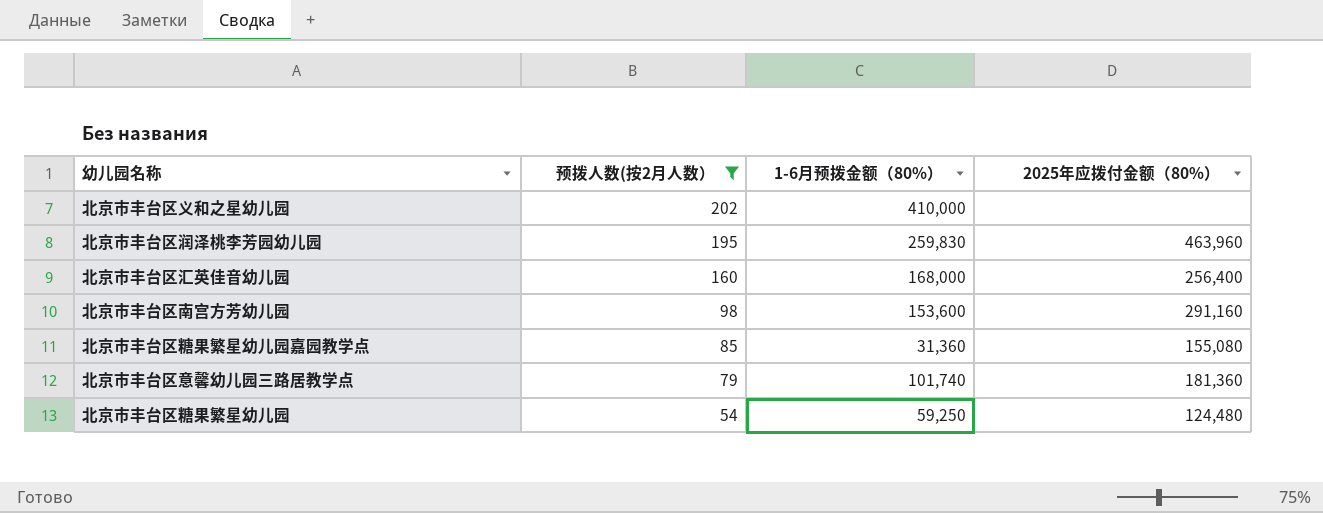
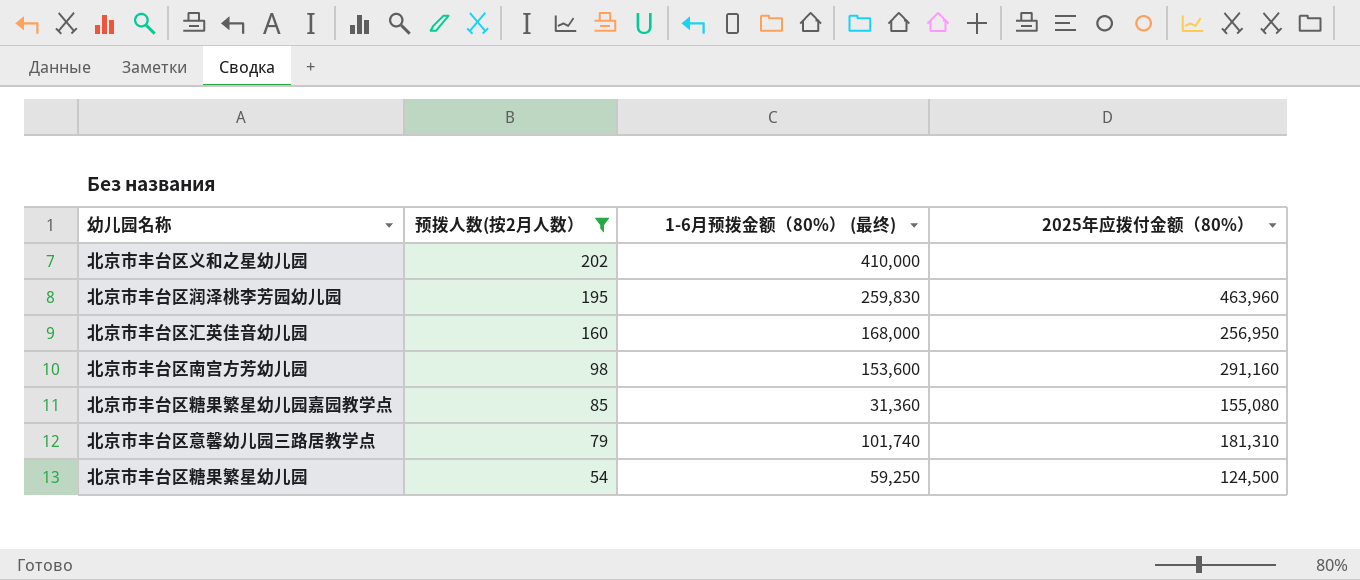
column name: 1-6月预拨金额（80%） -> 1-6月预拨金额（80%） (最终)
北京市丰台区汇英佳音幼儿园 | 2025年应拨付金额（80%）: 256,400 -> 256,950
北京市丰台区意馨幼儿园三路居教学点 | 2025年应拨付金额（80%）: 181,360 -> 181,310
北京市丰台区糖果繁星幼儿园 | 2025年应拨付金额（80%）: 124,480 -> 124,500

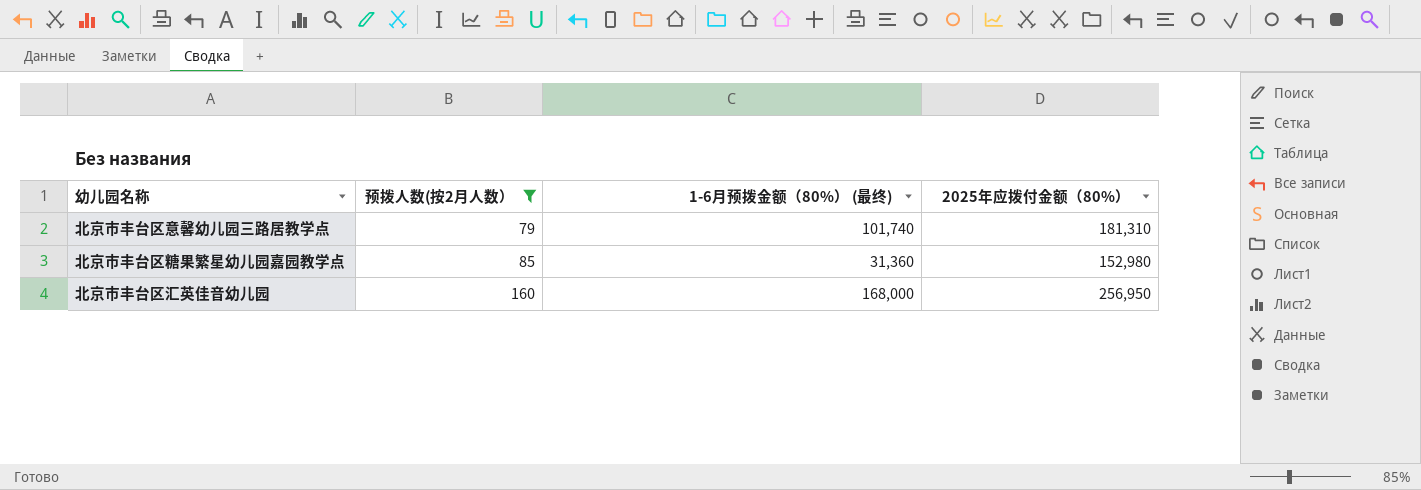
row order: 预拨人数(按2月人数） descending -> 预拨人数(按2月人数） ascending
row 北京市丰台区义和之星幼儿园: 202 | 410,000 | none -> none
row 北京市丰台区润泽桃李芳园幼儿园: 195 | 259,830 | 463,960 -> none
row 北京市丰台区南宫方芳幼儿园: 98 | 153,600 | 291,160 -> none
row 北京市丰台区糖果繁星幼儿园: 54 | 59,250 | 124,500 -> none
北京市丰台区糖果繁星幼儿园嘉园教学点 | 2025年应拨付金额（80%）: 155,080 -> 152,980

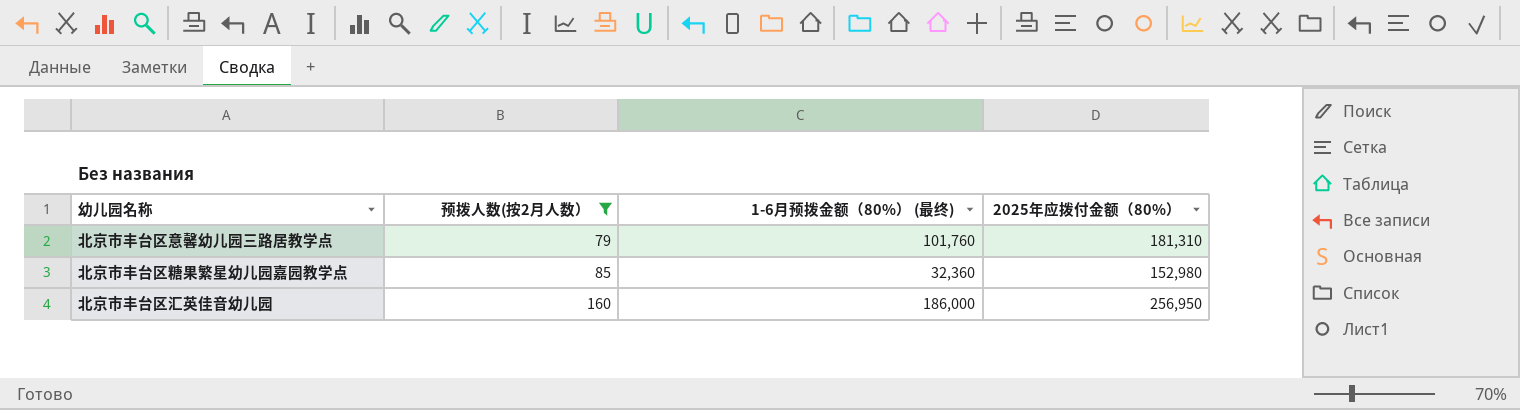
北京市丰台区意馨幼儿园三路居教学点 | 1-6月预拨金额（80%） (最终): 101,740 -> 101,760
北京市丰台区糖果繁星幼儿园嘉园教学点 | 1-6月预拨金额（80%） (最终): 31,360 -> 32,360
北京市丰台区汇英佳音幼儿园 | 1-6月预拨金额（80%） (最终): 168,000 -> 186,000

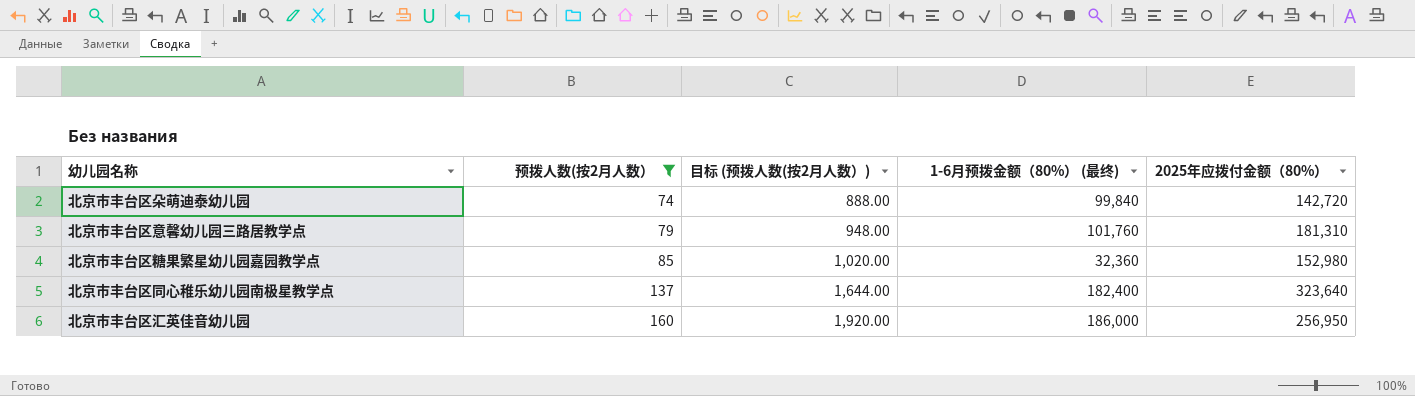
column 目标 (预拨人数(按2月人数）) | formula: none -> [预拨人数(按2月人数）] * 12
row 北京市丰台区朵萌迪泰幼儿园: none -> 74 | 888.00 | 99,840 | 142,720
row 北京市丰台区同心稚乐幼儿园南极星教学点: none -> 137 | 1,644.00 | 182,400 | 323,640

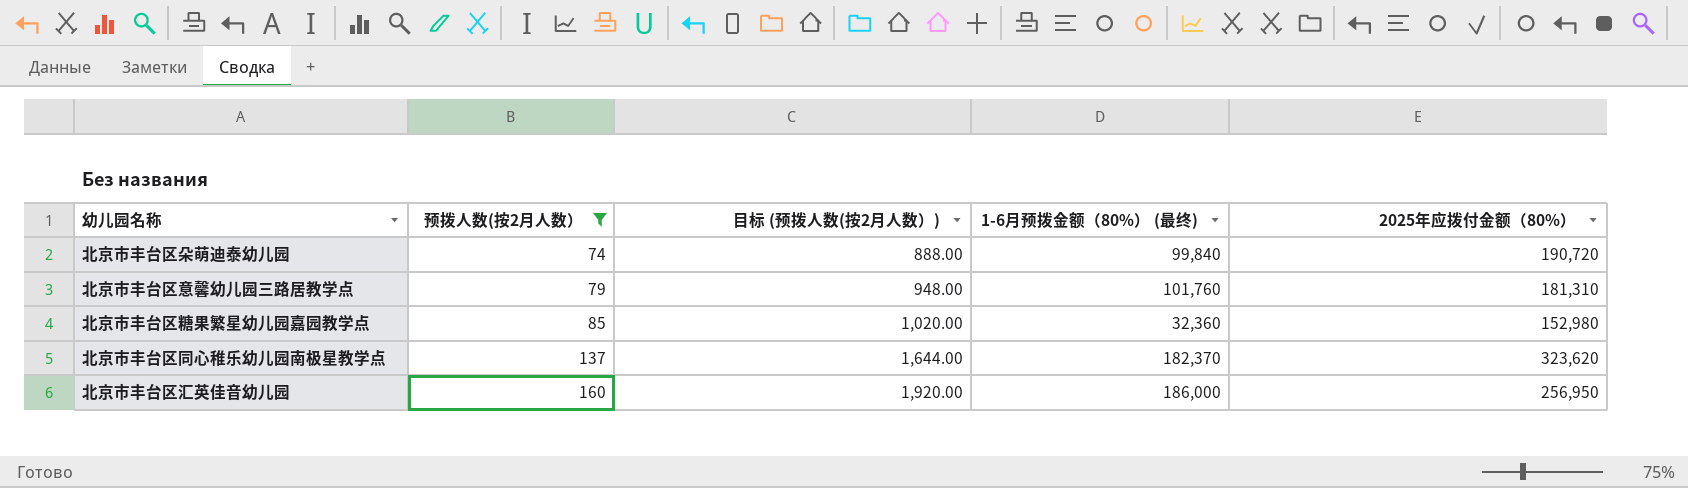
北京市丰台区朵萌迪泰幼儿园 | 2025年应拨付金额（80%）: 142,720 -> 190,720
北京市丰台区同心稚乐幼儿园南极星教学点 | 1-6月预拨金额（80%） (最终): 182,400 -> 182,370
北京市丰台区同心稚乐幼儿园南极星教学点 | 2025年应拨付金额（80%）: 323,640 -> 323,620

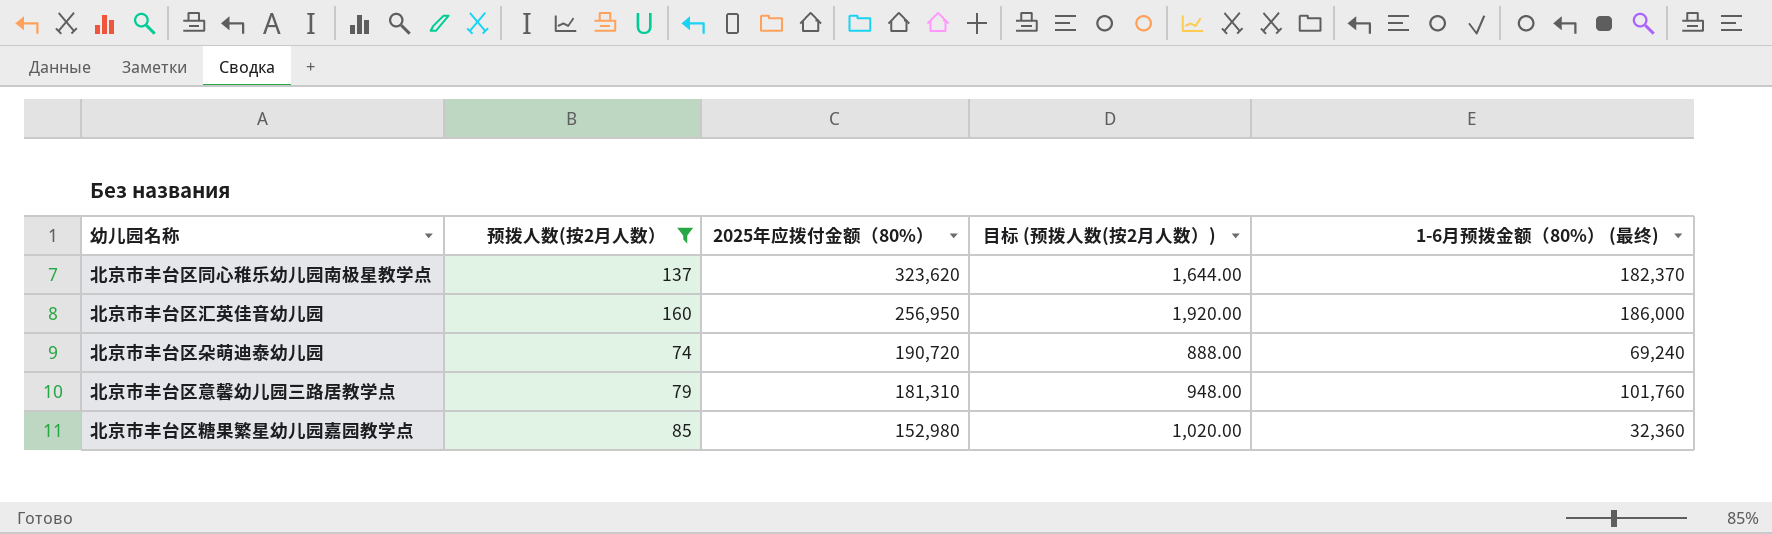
row order: 预拨人数(按2月人数） ascending -> 2025年应拨付金额（80%） descending
column 2025年应拨付金额（80%） | position: 5 -> 3
北京市丰台区朵萌迪泰幼儿园 | 1-6月预拨金额（80%） (最终): 99,840 -> 69,240

